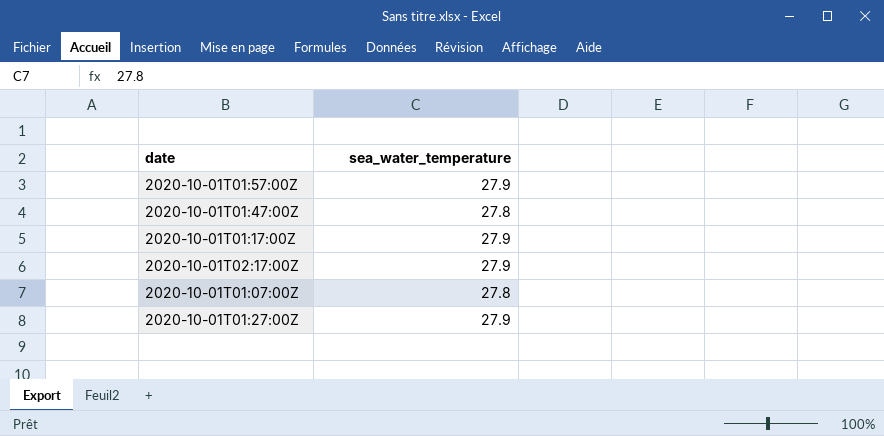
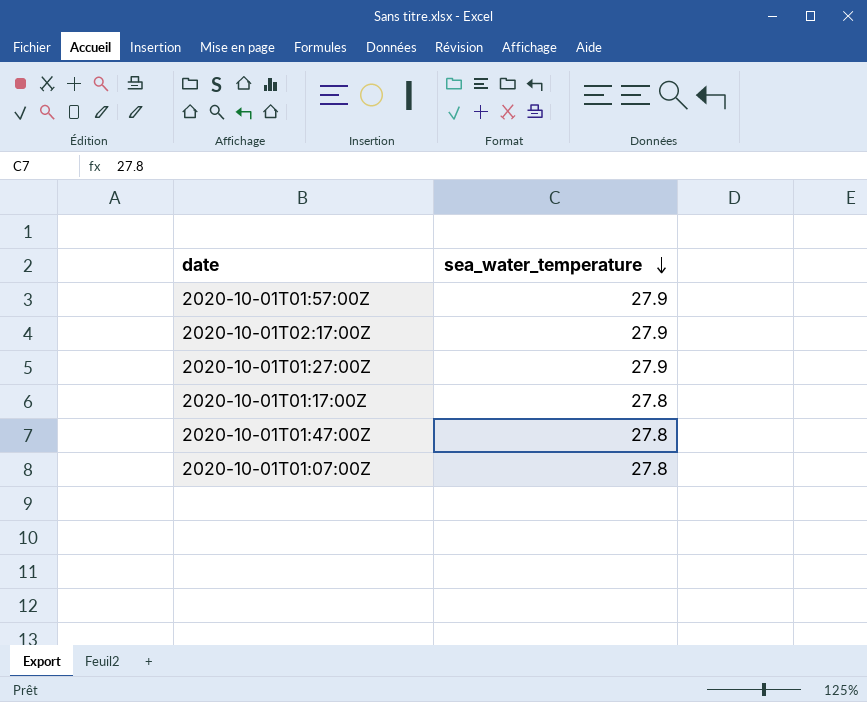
row order: none -> sea_water_temperature descending
2020-10-01T01:17:00Z | sea_water_temperature: 27.9 -> 27.8

